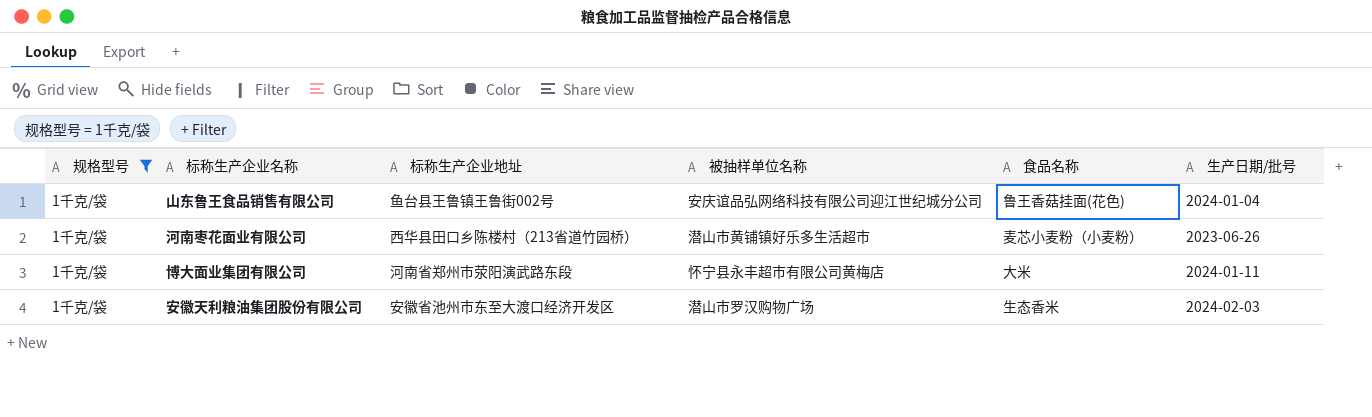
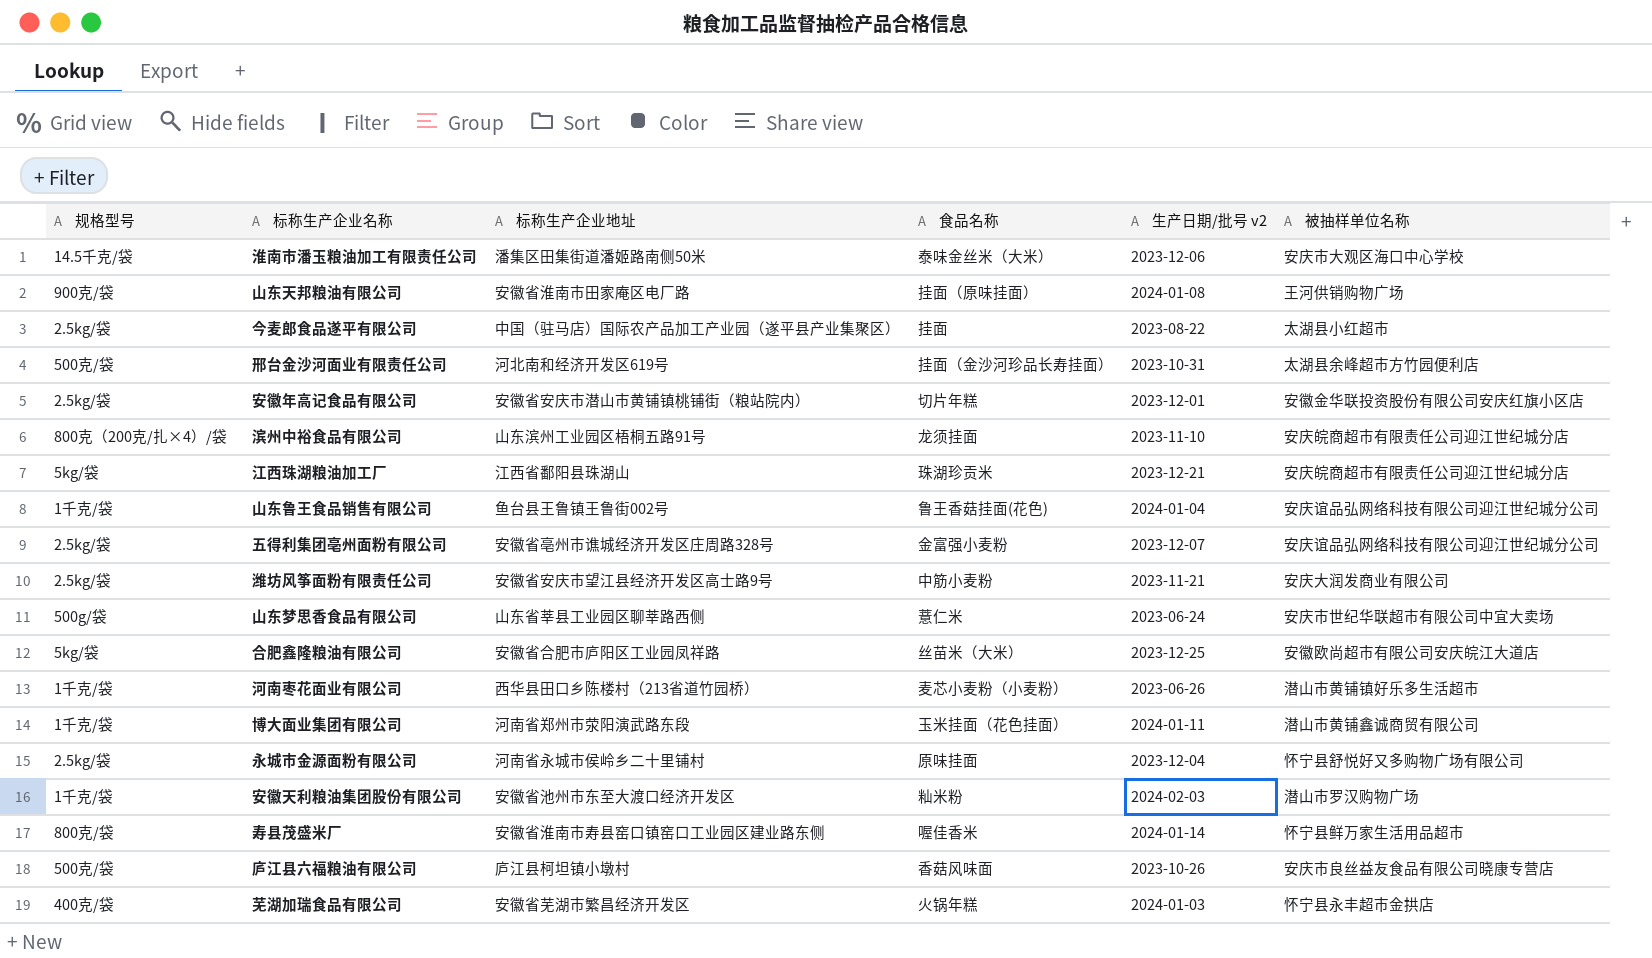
filter: 规格型号 = 1千克/袋 -> none
column name: 生产日期/批号 -> 生产日期/批号 v2
column 被抽样单位名称 | position: 4 -> 6
博大面业集团有限公司 | 食品名称: 大米 -> 玉米挂面（花色挂面）
博大面业集团有限公司 | 被抽样单位名称: 怀宁县永丰超市有限公司黄梅店 -> 潜山市黄铺鑫诚商贸有限公司
安徽天利粮油集团股份有限公司 | 食品名称: 生态香米 -> 籼米粉

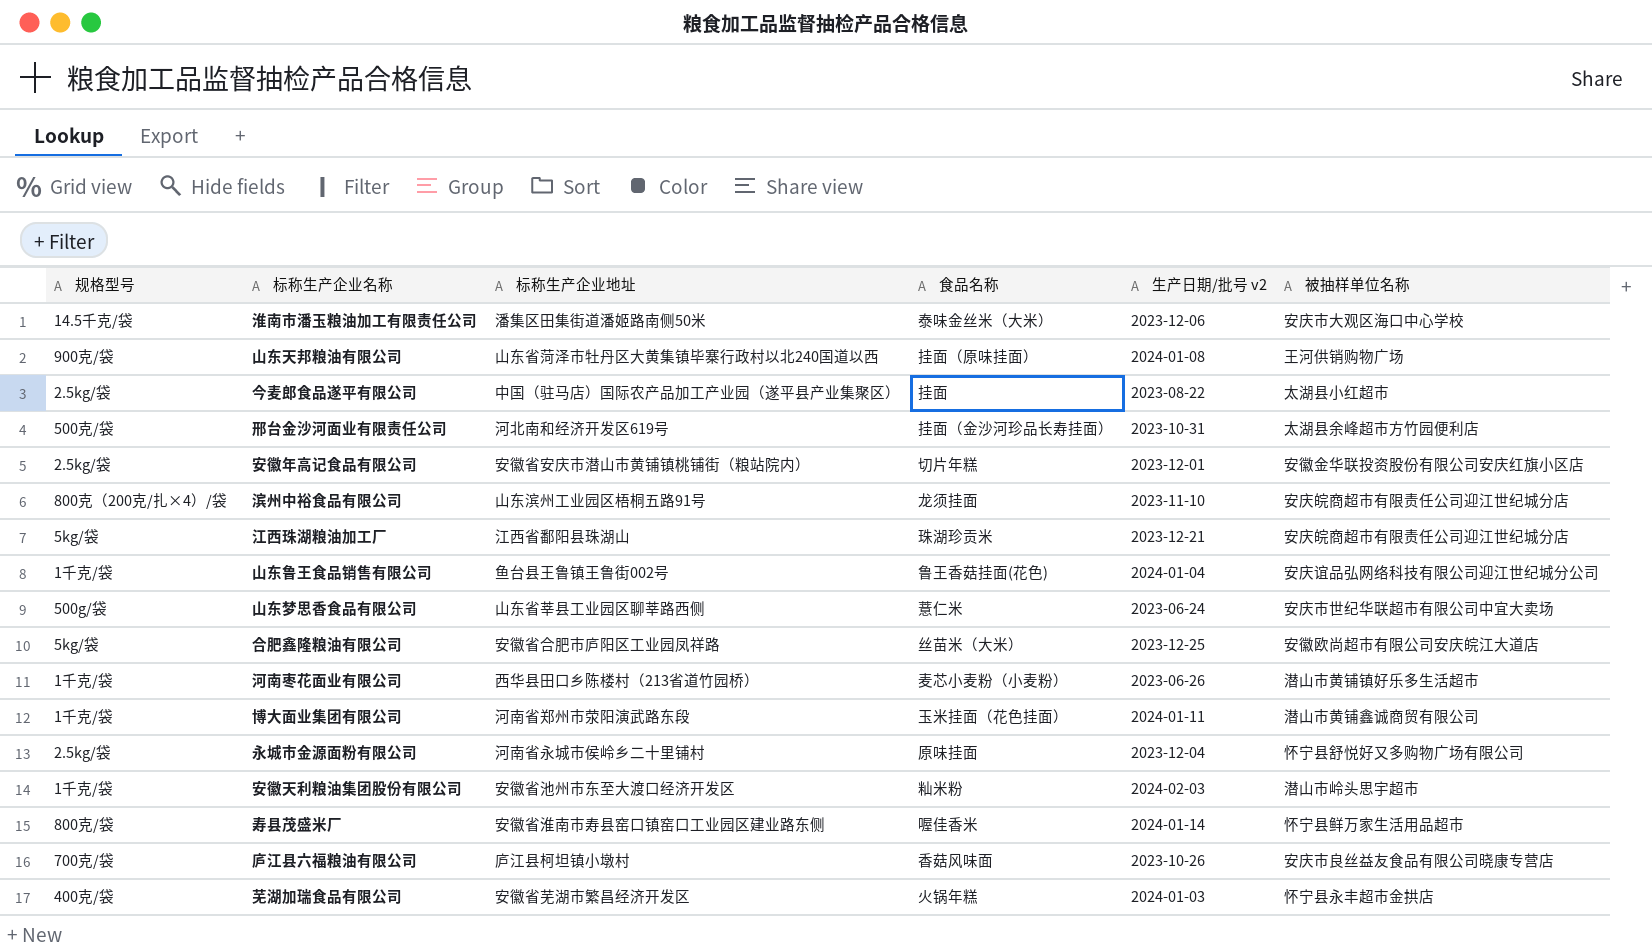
row 五得利集团亳州面粉有限公司: 2.5kg/袋 | 安徽省亳州市谯城经济开发区庄周路328号 | 金富强小麦粉 | 2023-12-07 | 安庆谊品弘网络科技有限公司迎江世纪城分公司 -> none
row 潍坊风筝面粉有限责任公司: 2.5kg/袋 | 安徽省安庆市望江县经济开发区高士路9号 | 中筋小麦粉 | 2023-11-21 | 安庆大润发商业有限公司 -> none
山东天邦粮油有限公司 | 标称生产企业地址: 安徽省淮南市田家庵区电厂路 -> 山东省菏泽市牡丹区大黄集镇毕寨行政村以北240国道以西
安徽天利粮油集团股份有限公司 | 被抽样单位名称: 潜山市罗汉购物广场 -> 潜山市岭头思宇超市
庐江县六福粮油有限公司 | 规格型号: 500克/袋 -> 700克/袋

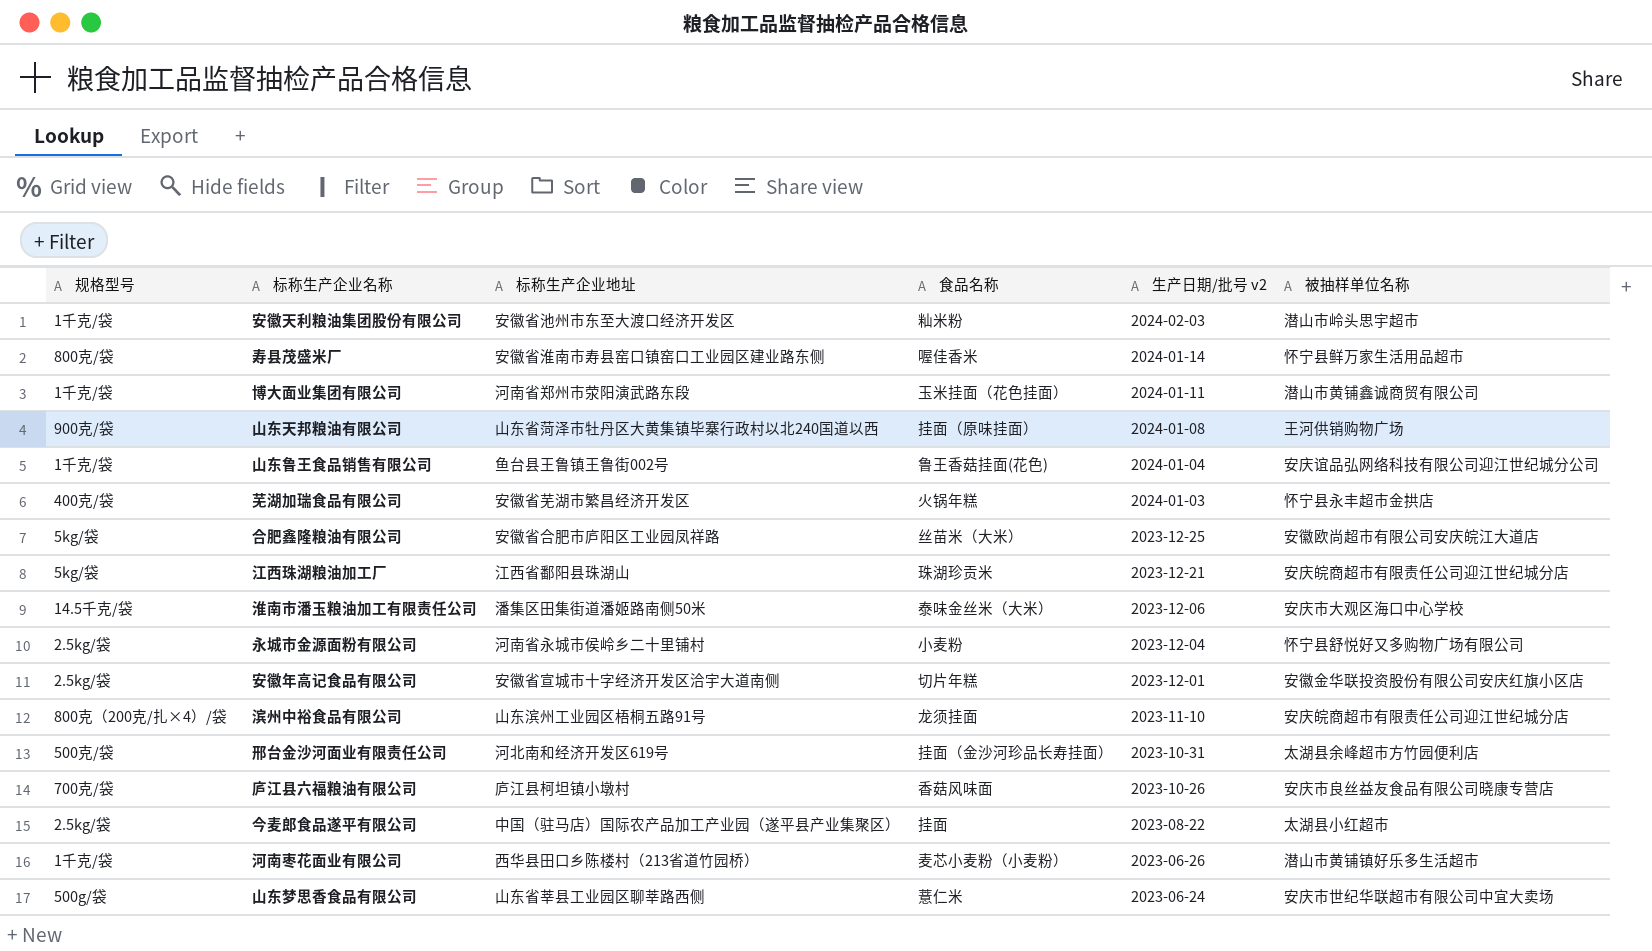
row order: none -> 生产日期/批号 v2 descending
永城市金源面粉有限公司 | 食品名称: 原味挂面 -> 小麦粉
安徽年高记食品有限公司 | 标称生产企业地址: 安徽省安庆市潜山市黄铺镇桃铺街（粮站院内） -> 安徽省宣城市十字经济开发区洽宇大道南侧

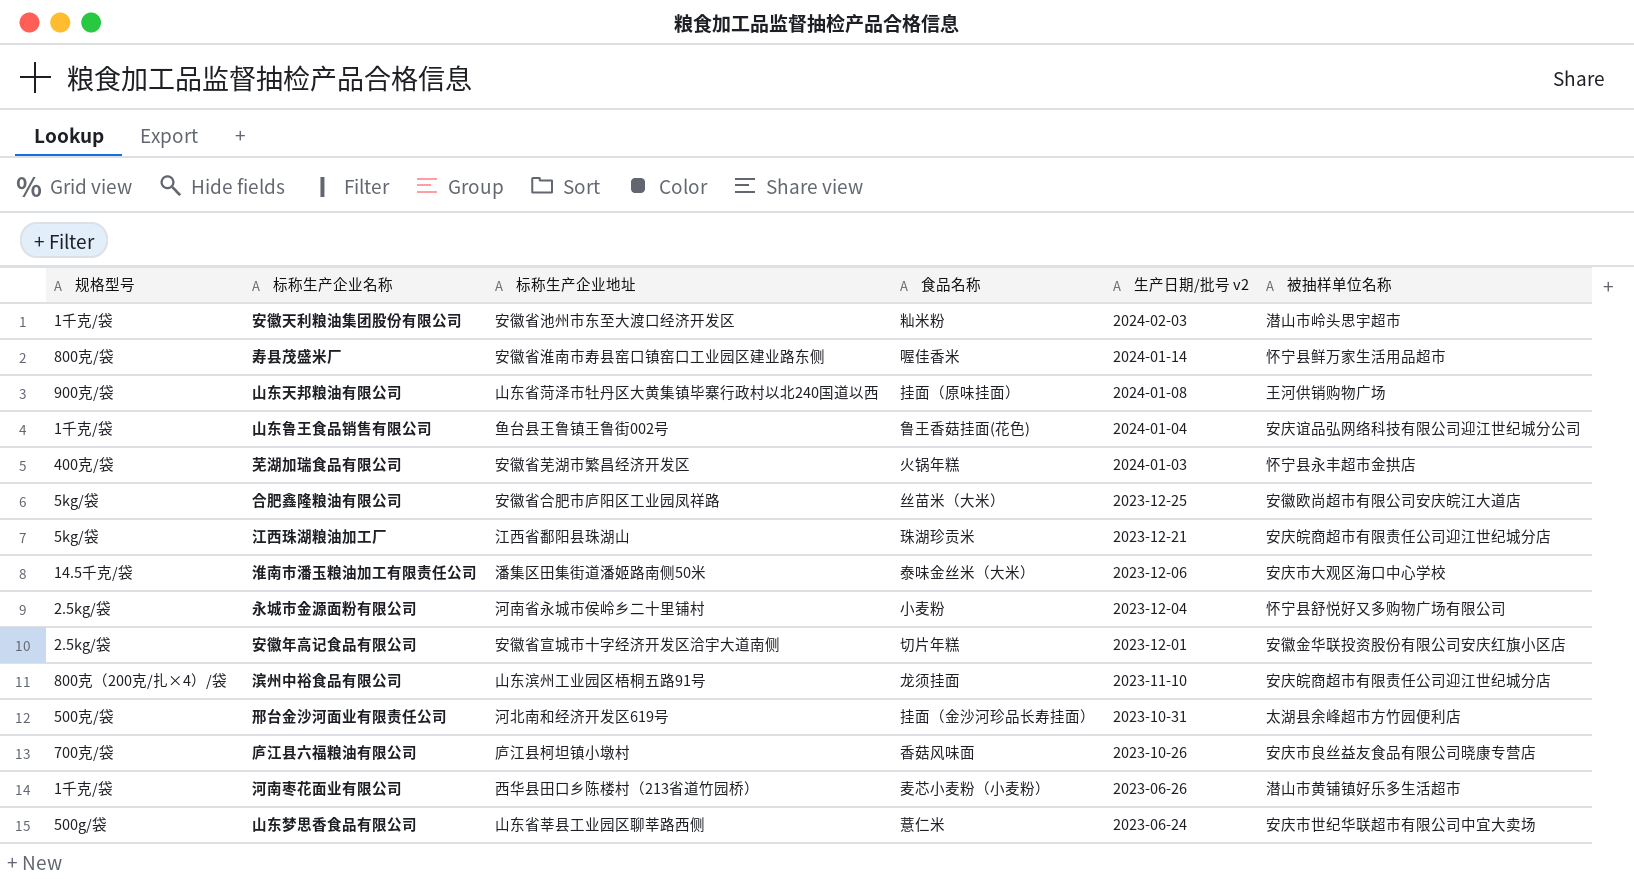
row 博大面业集团有限公司: 1千克/袋 | 河南省郑州市荥阳演武路东段 | 玉米挂面（花色挂面） | 2024-01-11 | 潜山市黄铺鑫诚商贸有限公司 -> none
row 今麦郎食品遂平有限公司: 2.5kg/袋 | 中国（驻马店）国际农产品加工产业园（遂平县产业集聚区） | 挂面 | 2023-08-22 | 太湖县小红超市 -> none

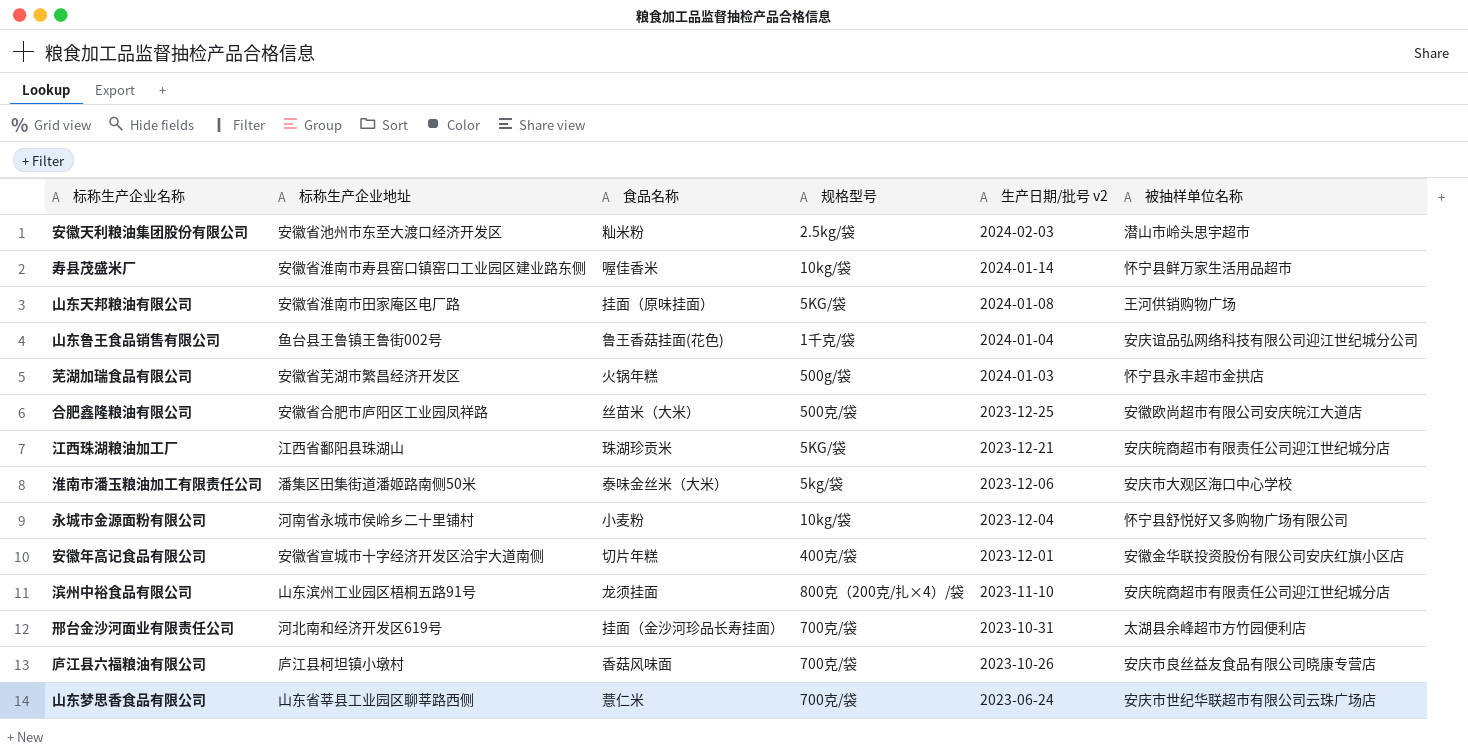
column 规格型号 | position: 1 -> 4
row 河南枣花面业有限公司: 1千克/袋 | 西华县田口乡陈楼村（213省道竹园桥） | 麦芯小麦粉（小麦粉） | 2023-06-26 | 潜山市黄铺镇好乐多生活超市 -> none
安徽天利粮油集团股份有限公司 | 规格型号: 1千克/袋 -> 2.5kg/袋
寿县茂盛米厂 | 规格型号: 800克/袋 -> 10kg/袋
山东天邦粮油有限公司 | 标称生产企业地址: 山东省菏泽市牡丹区大黄集镇毕寨行政村以北240国道以西 -> 安徽省淮南市田家庵区电厂路
山东天邦粮油有限公司 | 规格型号: 900克/袋 -> 5KG/袋
芜湖加瑞食品有限公司 | 规格型号: 400克/袋 -> 500g/袋
合肥鑫隆粮油有限公司 | 规格型号: 5kg/袋 -> 500克/袋
江西珠湖粮油加工厂 | 规格型号: 5kg/袋 -> 5KG/袋
淮南市潘玉粮油加工有限责任公司 | 规格型号: 14.5千克/袋 -> 5kg/袋
永城市金源面粉有限公司 | 规格型号: 2.5kg/袋 -> 10kg/袋
安徽年高记食品有限公司 | 规格型号: 2.5kg/袋 -> 400克/袋
邢台金沙河面业有限责任公司 | 规格型号: 500克/袋 -> 700克/袋
山东梦思香食品有限公司 | 规格型号: 500g/袋 -> 700克/袋
山东梦思香食品有限公司 | 被抽样单位名称: 安庆市世纪华联超市有限公司中宜大卖场 -> 安庆市世纪华联超市有限公司云珠广场店

